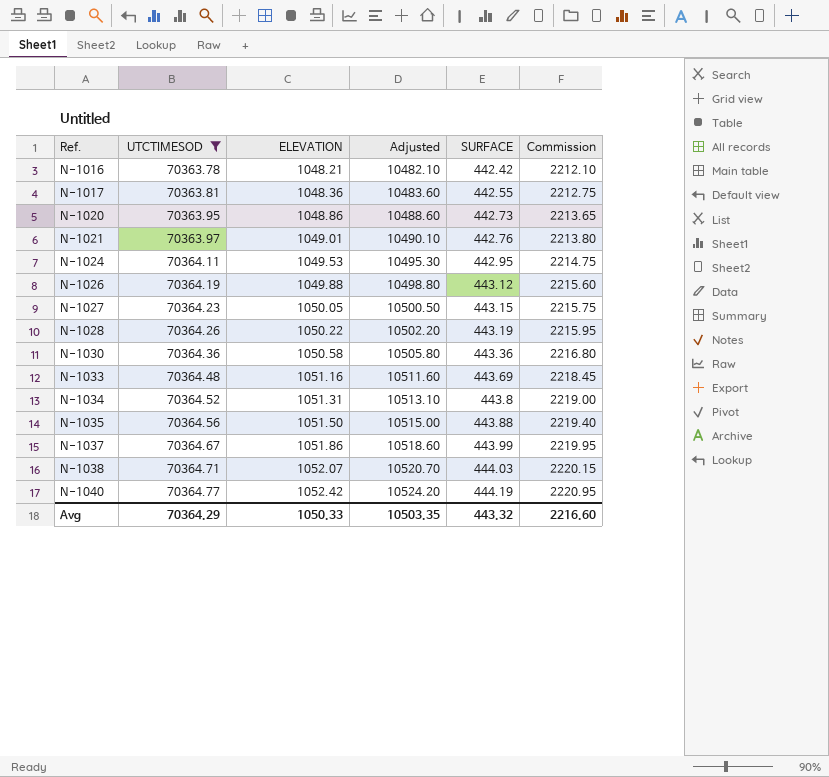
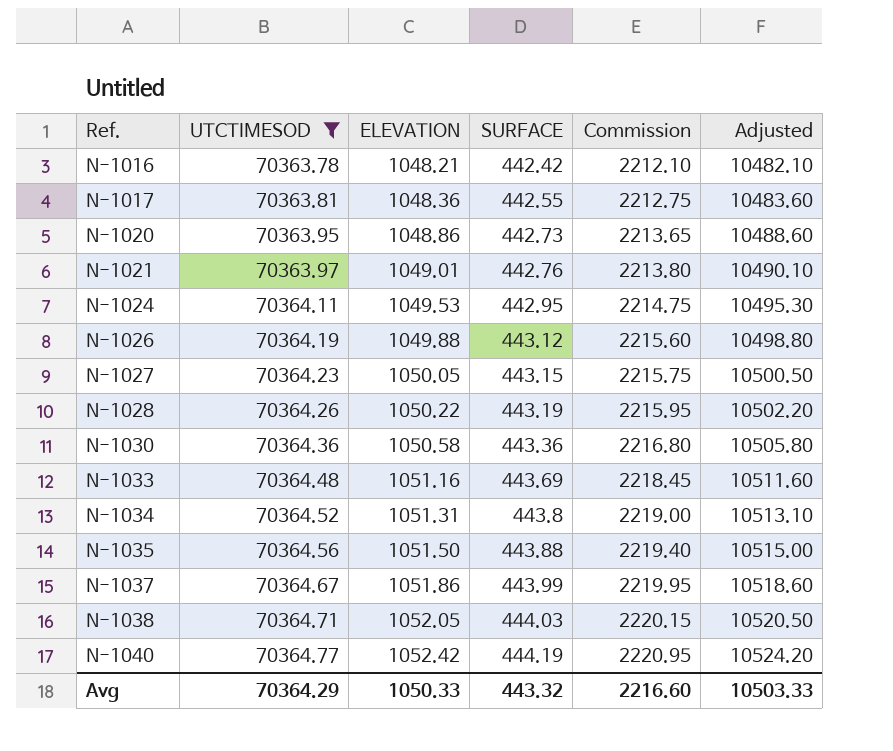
column Adjusted | position: 4 -> 6
N-1038 | ELEVATION: 1052.07 -> 1052.05
N-1038 | Adjusted: 10520.70 -> 10520.50
Avg | Adjusted: 10503.35 -> 10503.33

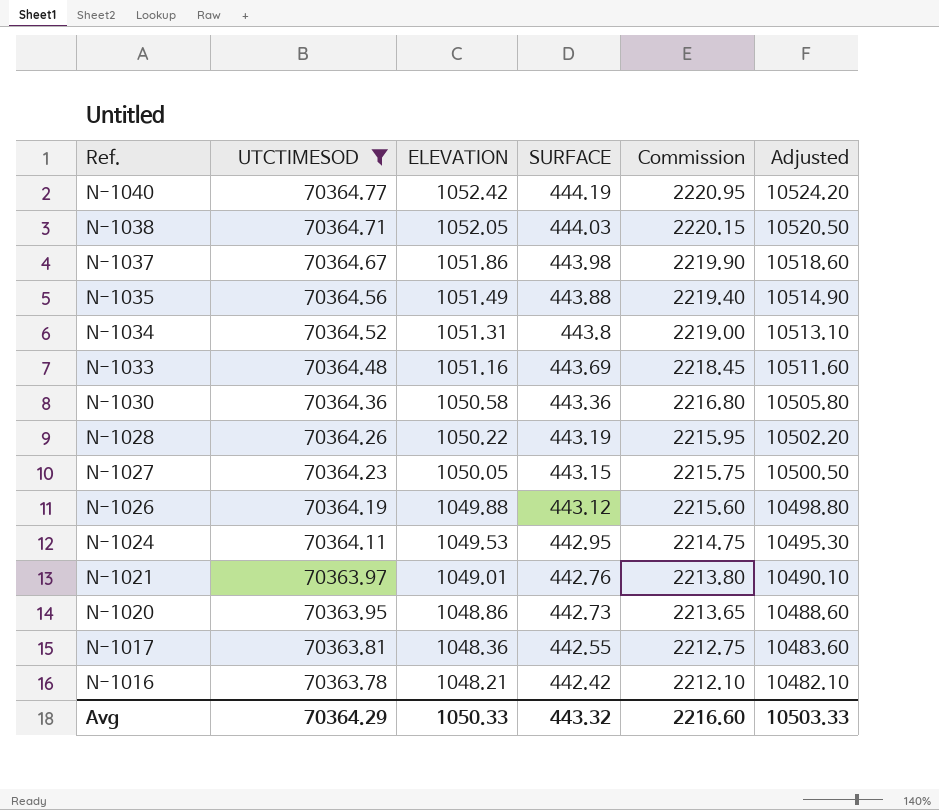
row order: Ref. ascending -> Ref. descending
N-1037 | SURFACE: 443.99 -> 443.98
N-1037 | Commission: 2219.95 -> 2219.90
N-1035 | ELEVATION: 1051.50 -> 1051.49
N-1035 | Adjusted: 10515.00 -> 10514.90

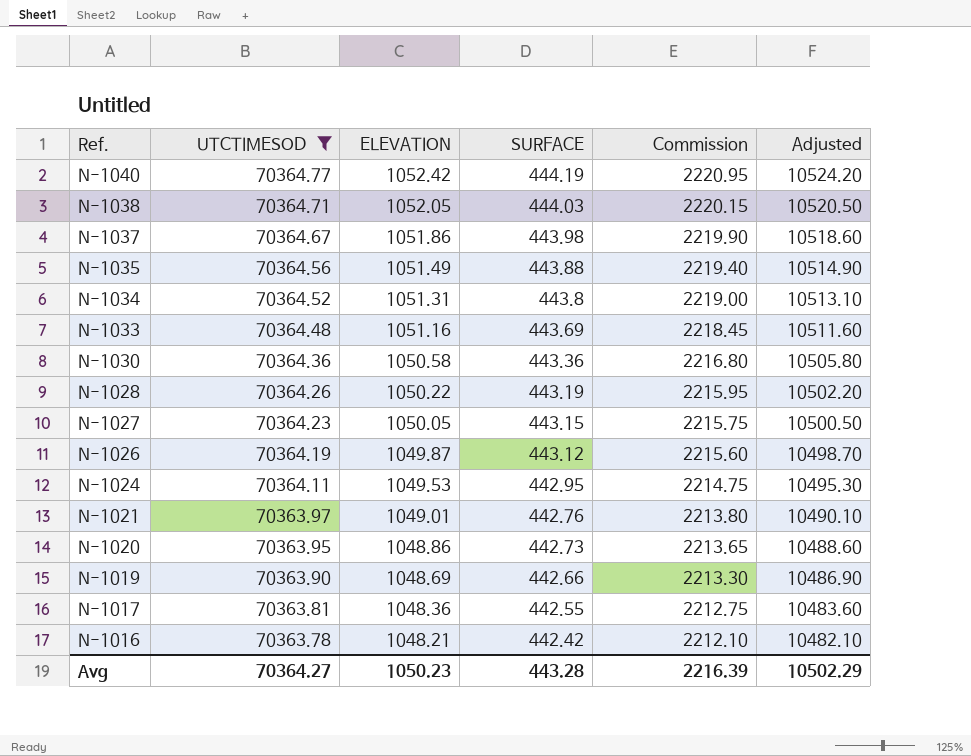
N-1026 | ELEVATION: 1049.88 -> 1049.87
N-1026 | Adjusted: 10498.80 -> 10498.70
row N-1019: none -> 70363.90 | 1048.69 | 442.66 | 2213.30 | 10486.90
Avg | UTCTIMESOD: 70364.29 -> 70364.27
Avg | ELEVATION: 1050.33 -> 1050.23
Avg | SURFACE: 443.32 -> 443.28
Avg | Commission: 2216.60 -> 2216.39
Avg | Adjusted: 10503.33 -> 10502.29

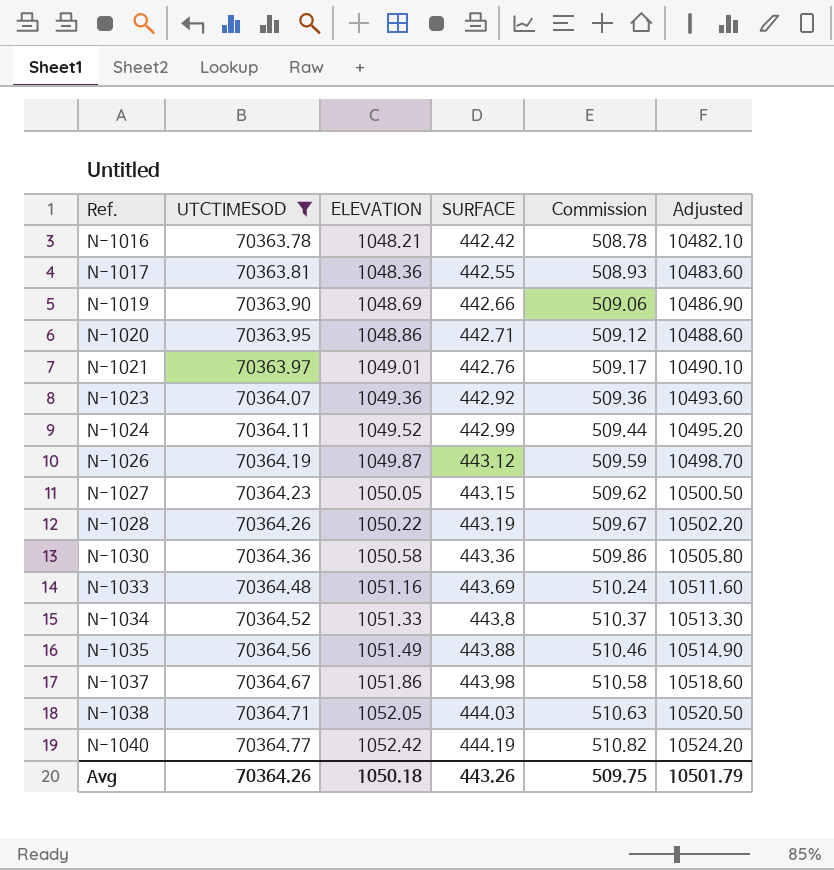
row order: Ref. descending -> Ref. ascending
column Commission | formula: [SURFACE] * 5 -> [SURFACE] * 1.15
N-1020 | SURFACE: 442.73 -> 442.71
row N-1023: none -> 70364.07 | 1049.36 | 442.92 | 509.36 | 10493.60
N-1024 | ELEVATION: 1049.53 -> 1049.52
N-1024 | SURFACE: 442.95 -> 442.99
N-1024 | Adjusted: 10495.30 -> 10495.20
N-1034 | ELEVATION: 1051.31 -> 1051.33
N-1034 | Adjusted: 10513.10 -> 10513.30
Avg | UTCTIMESOD: 70364.27 -> 70364.26
Avg | ELEVATION: 1050.23 -> 1050.18
Avg | SURFACE: 443.28 -> 443.26
Avg | Commission: 2216.39 -> 509.75
Avg | Adjusted: 10502.29 -> 10501.79

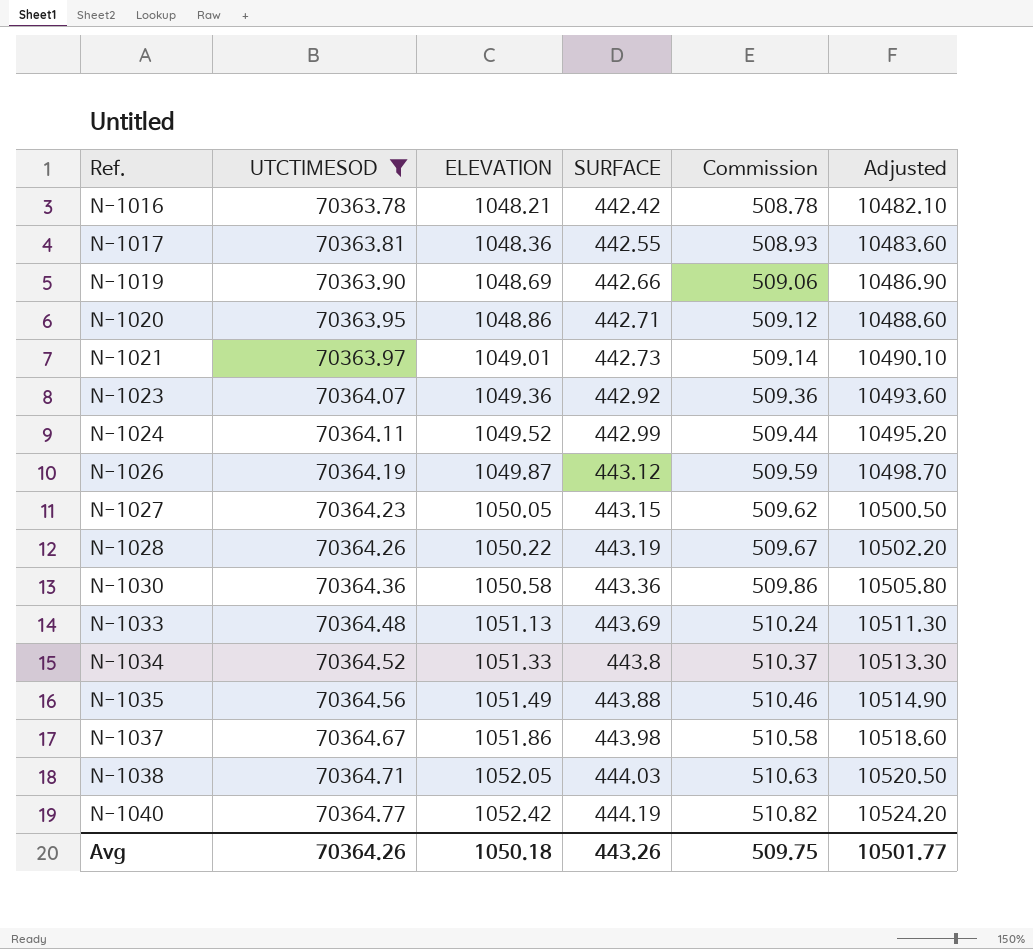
N-1021 | SURFACE: 442.76 -> 442.73
N-1021 | Commission: 509.17 -> 509.14
N-1033 | ELEVATION: 1051.16 -> 1051.13
N-1033 | Adjusted: 10511.60 -> 10511.30
Avg | Adjusted: 10501.79 -> 10501.77

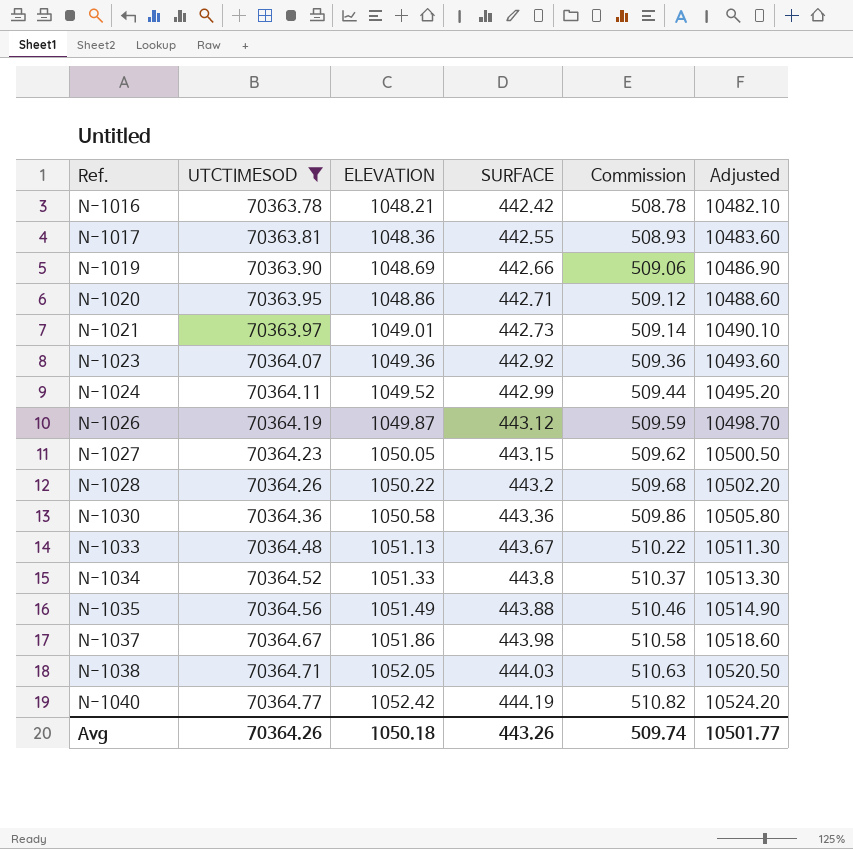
N-1028 | SURFACE: 443.19 -> 443.2
N-1028 | Commission: 509.67 -> 509.68
N-1033 | SURFACE: 443.69 -> 443.67
N-1033 | Commission: 510.24 -> 510.22
Avg | Commission: 509.75 -> 509.74

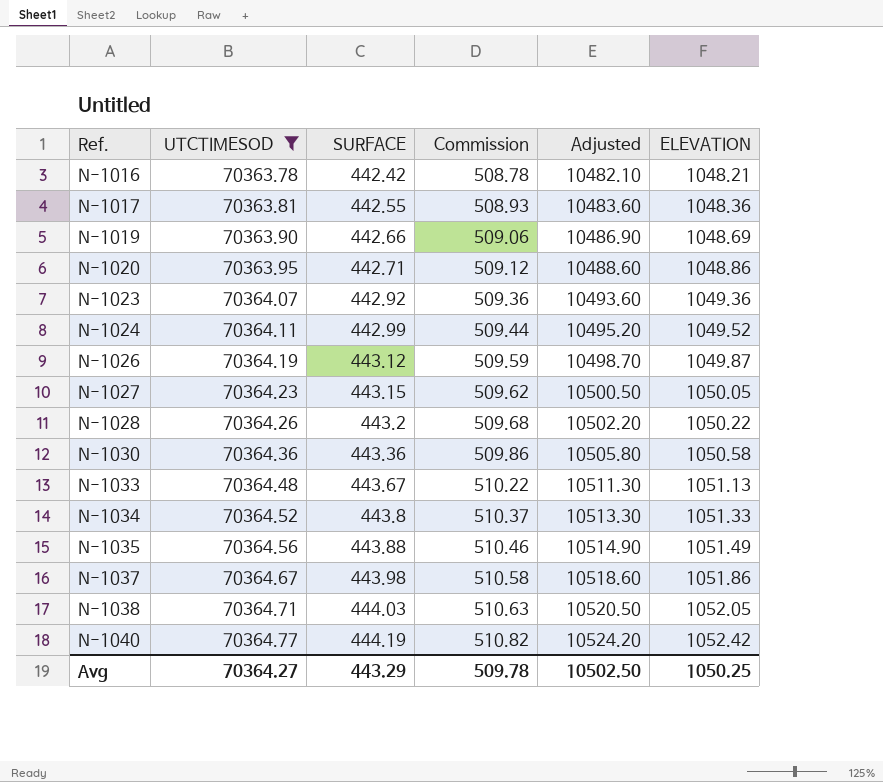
column ELEVATION | position: 3 -> 6
row N-1021: 70363.97 | 1049.01 | 442.73 | 509.14 | 10490.10 -> none
Avg | UTCTIMESOD: 70364.26 -> 70364.27
Avg | SURFACE: 443.26 -> 443.29
Avg | Commission: 509.74 -> 509.78
Avg | Adjusted: 10501.77 -> 10502.50
Avg | ELEVATION: 1050.18 -> 1050.25

